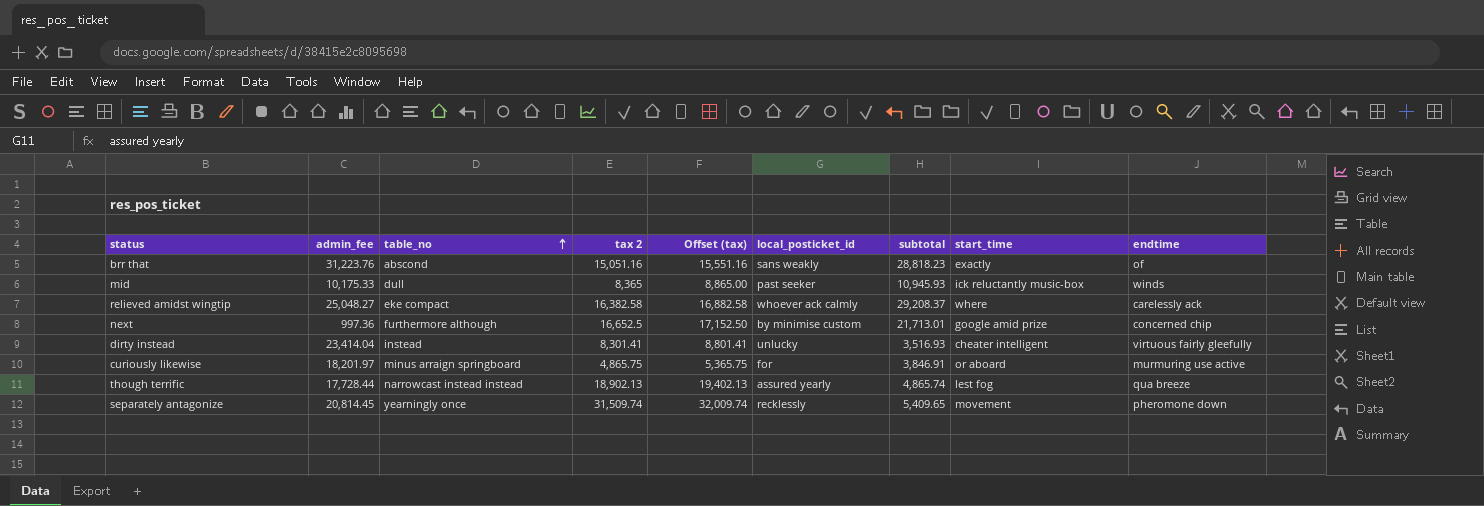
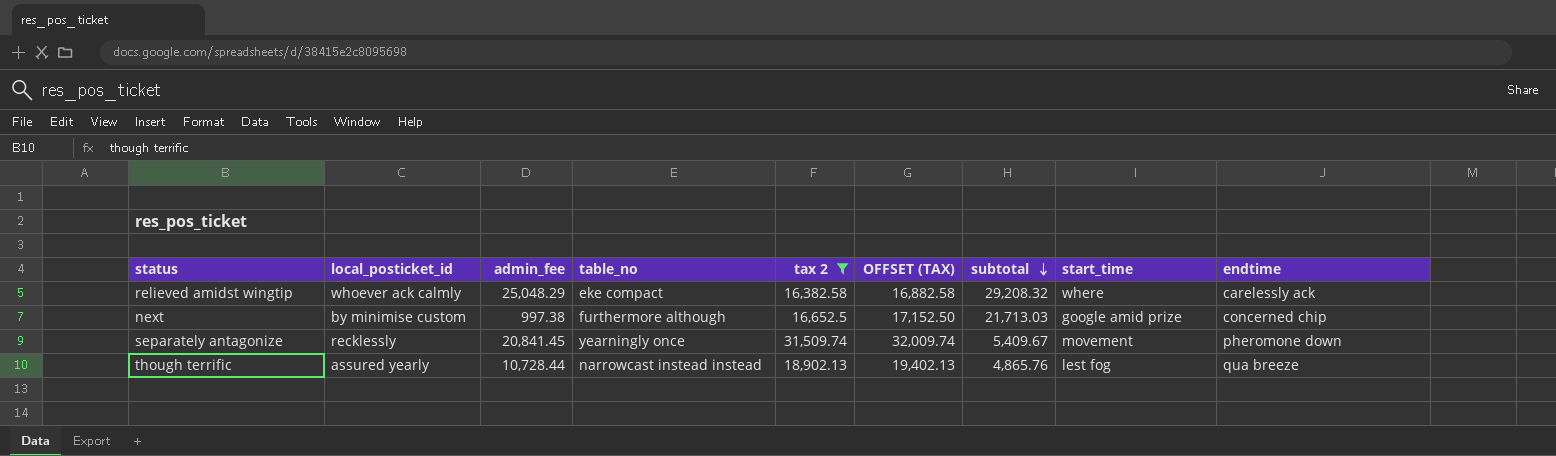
filter: none -> tax 2 >= 16,382.58
row order: table_no ascending -> subtotal descending
column local_posticket_id | position: 6 -> 2
column name: Offset (tax) -> OFFSET (TAX)
relieved amidst wingtip | admin_fee: 25,048.27 -> 25,048.29
relieved amidst wingtip | subtotal: 29,208.37 -> 29,208.32
next | admin_fee: 997.36 -> 997.38
next | subtotal: 21,713.01 -> 21,713.03
separately antagonize | admin_fee: 20,814.45 -> 20,841.45
separately antagonize | subtotal: 5,409.65 -> 5,409.67
though terrific | admin_fee: 17,728.44 -> 10,728.44
though terrific | subtotal: 4,865.74 -> 4,865.76

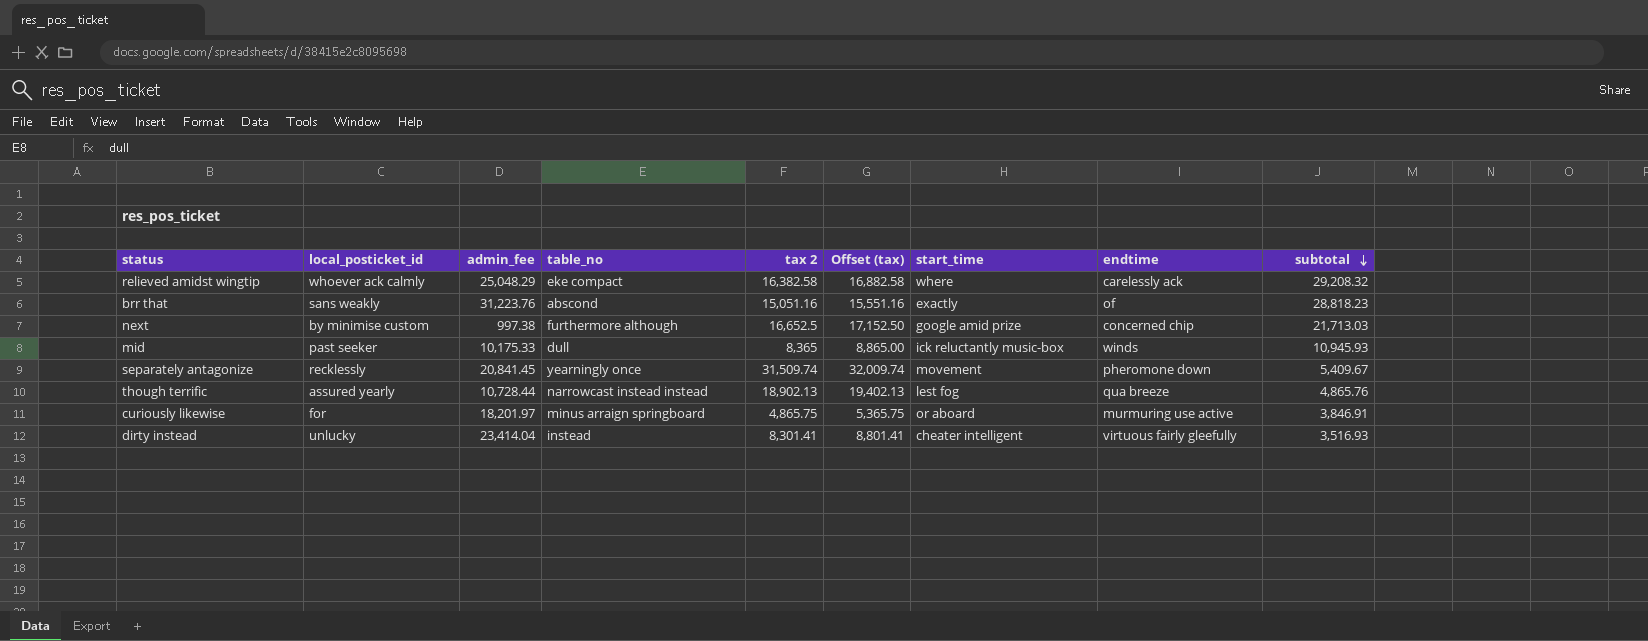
filter: tax 2 >= 16,382.58 -> none
column name: OFFSET (TAX) -> Offset (tax)
column subtotal | position: 7 -> 9

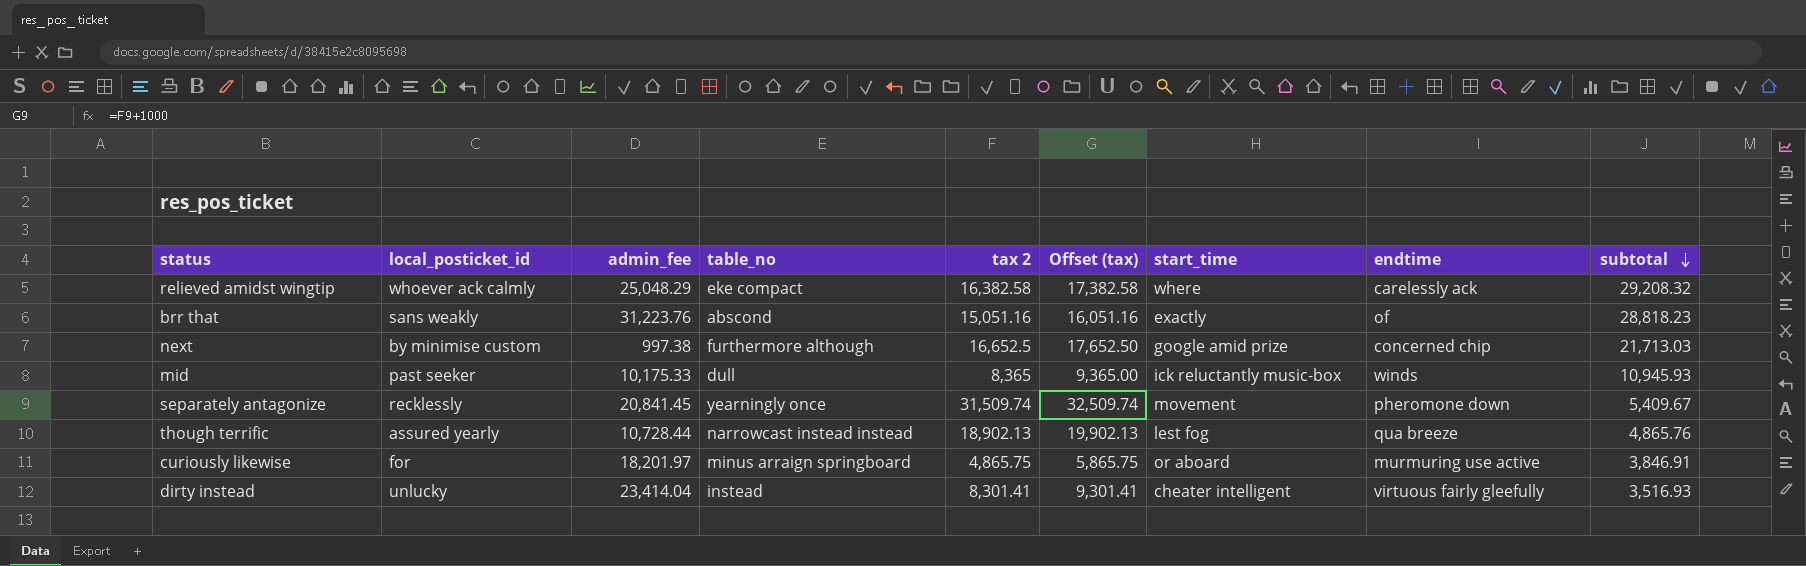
column Offset (tax) | formula: [tax 2] + 500 -> [tax 2] + 1000

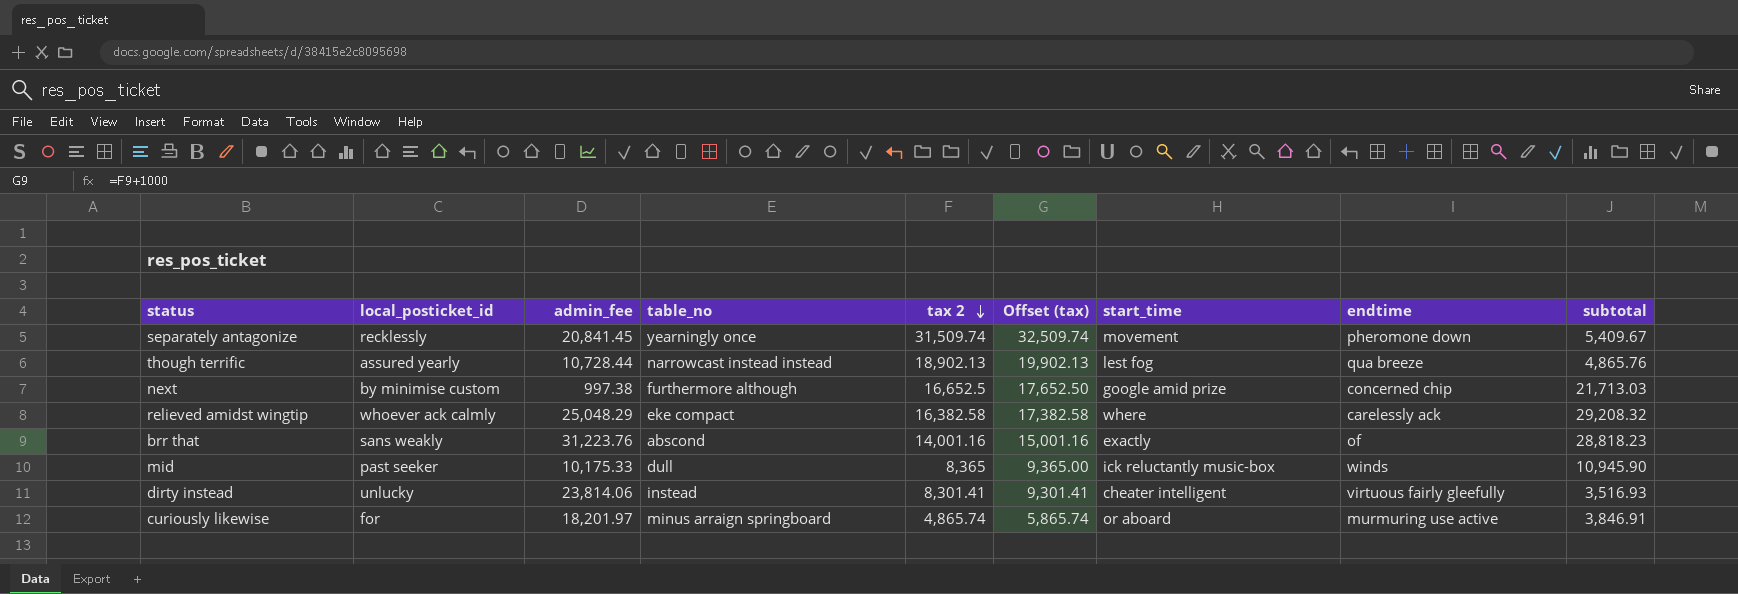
row order: subtotal descending -> tax 2 descending
brr that | tax 2: 15,051.16 -> 14,001.16
brr that | Offset (tax): 16,051.16 -> 15,001.16
mid | subtotal: 10,945.93 -> 10,945.90
dirty instead | admin_fee: 23,414.04 -> 23,814.06
curiously likewise | tax 2: 4,865.75 -> 4,865.74
curiously likewise | Offset (tax): 5,865.75 -> 5,865.74

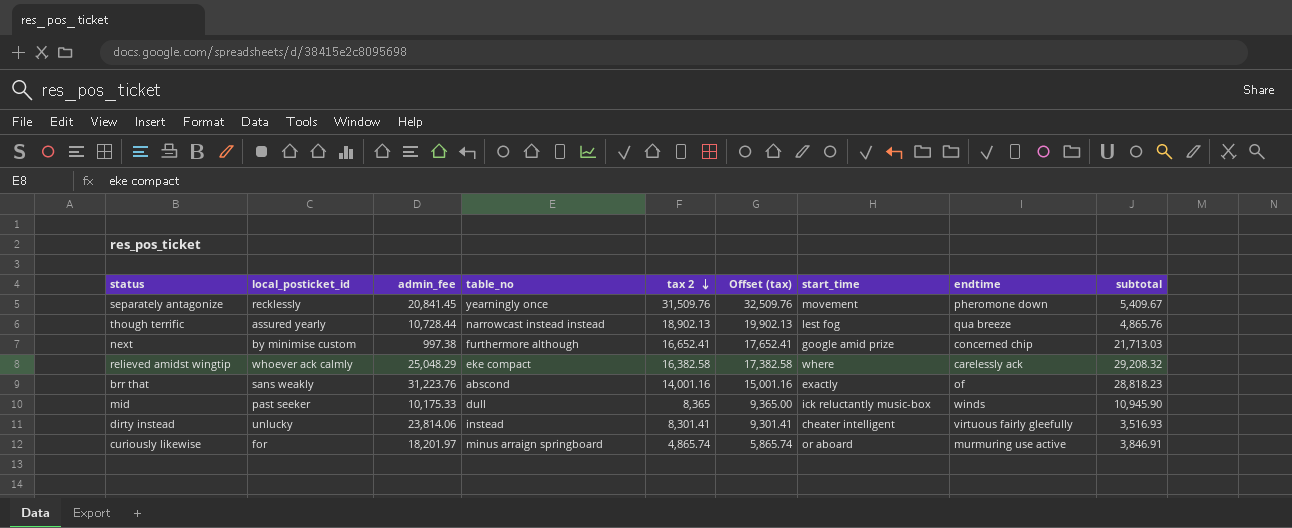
separately antagonize | tax 2: 31,509.74 -> 31,509.76
separately antagonize | Offset (tax): 32,509.74 -> 32,509.76
next | tax 2: 16,652.5 -> 16,652.41
next | Offset (tax): 17,652.50 -> 17,652.41

